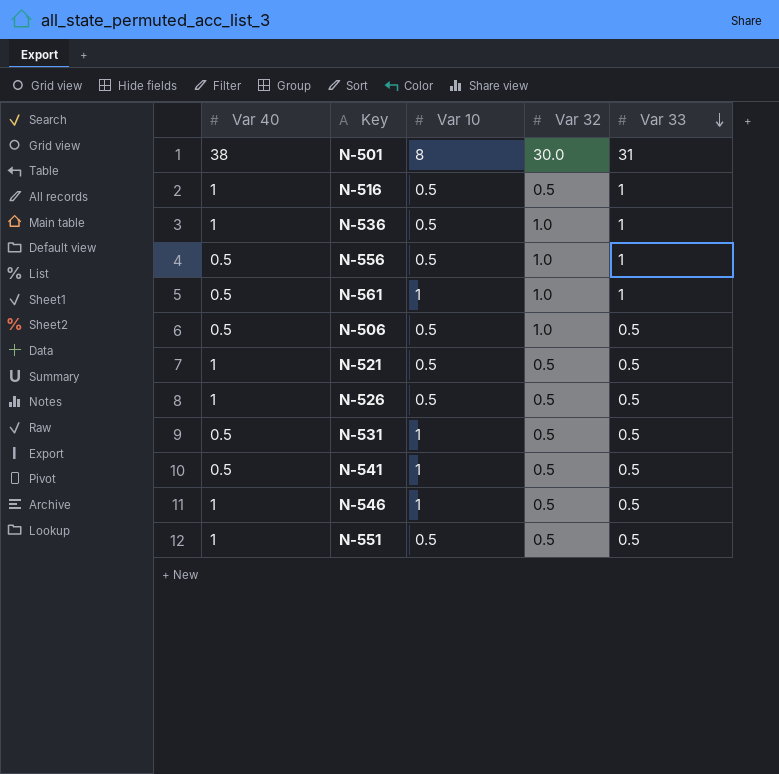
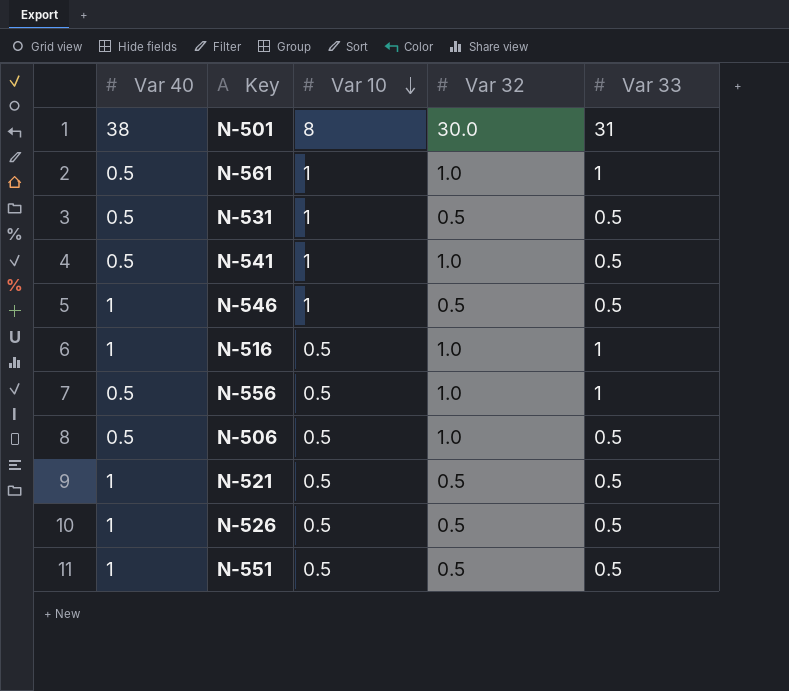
row order: Var 33 descending -> Var 10 descending
row N-536: 1 | 0.5 | 1.0 | 1 -> none
N-541 | Var 32: 0.5 -> 1.0
N-516 | Var 32: 0.5 -> 1.0

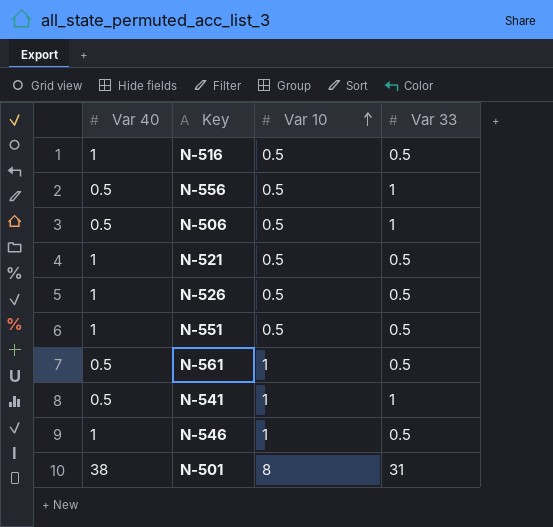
row order: Var 10 descending -> Var 10 ascending
column Var 32 | position: 4 -> none
row N-531: 0.5 | 1 | 0.5 | 0.5 -> none
N-516 | Var 33: 1 -> 0.5
N-506 | Var 33: 0.5 -> 1
N-561 | Var 33: 1 -> 0.5
N-541 | Var 33: 0.5 -> 1

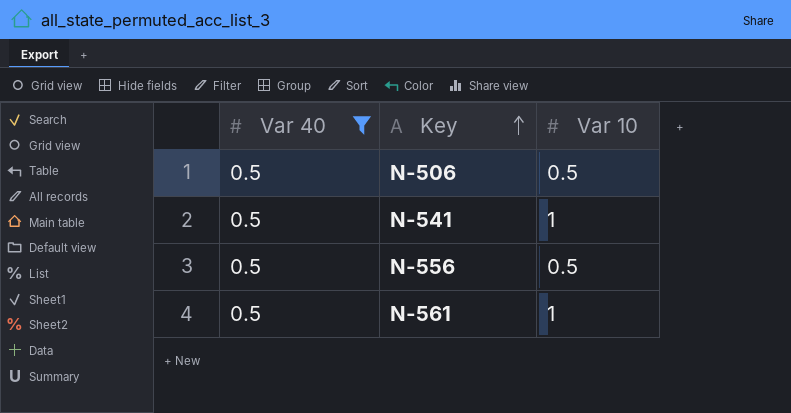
filter: none -> Var 40 = 0.5
row order: Var 10 ascending -> Key ascending
column Var 33 | position: 4 -> none

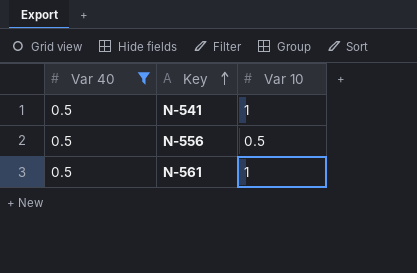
row N-506: 0.5 | 0.5 -> none

